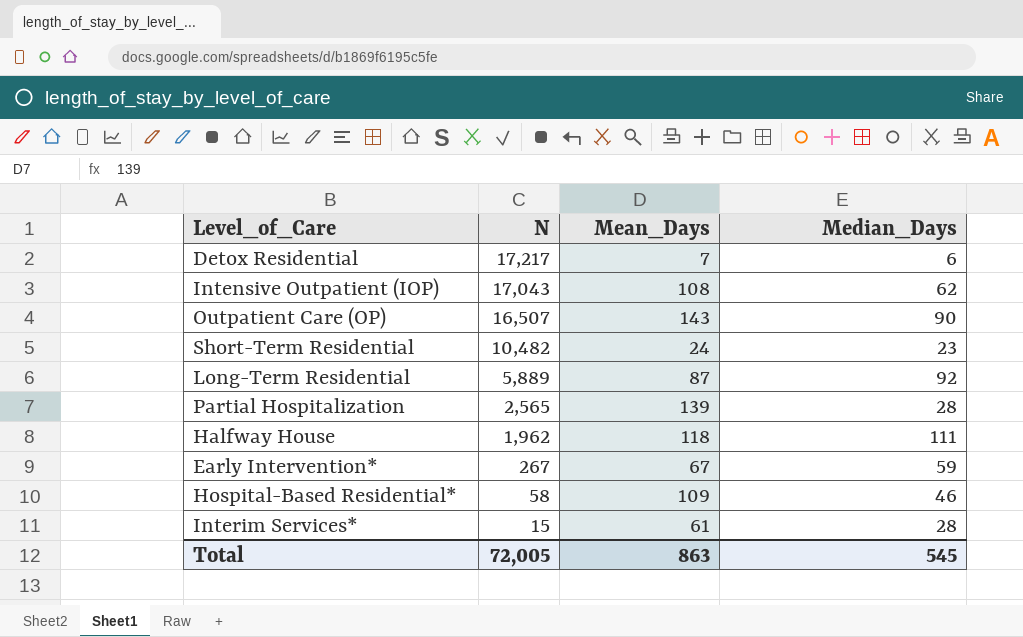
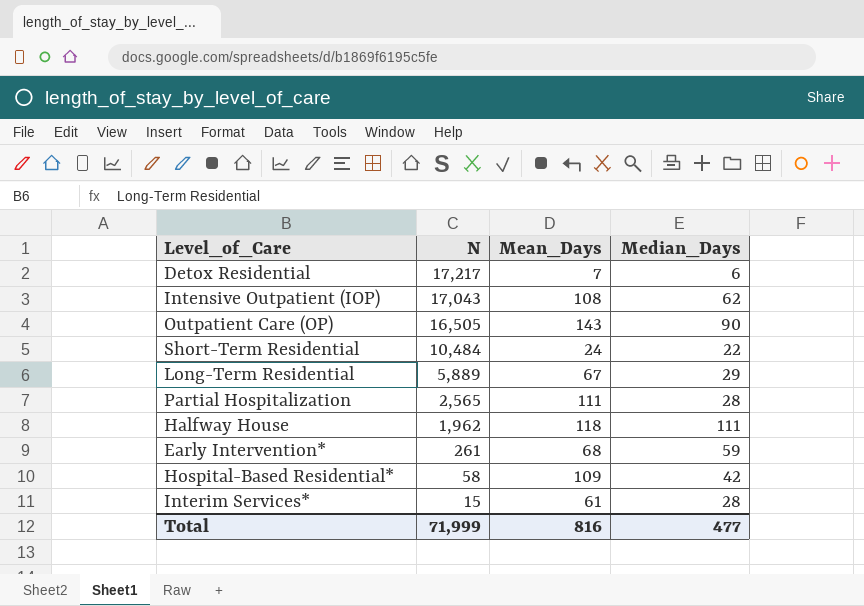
Outpatient Care (OP) | N: 16,507 -> 16,505
Short-Term Residential | N: 10,482 -> 10,484
Short-Term Residential | Median_Days: 23 -> 22
Long-Term Residential | Mean_Days: 87 -> 67
Long-Term Residential | Median_Days: 92 -> 29
Partial Hospitalization | Mean_Days: 139 -> 111
Early Intervention* | N: 267 -> 261
Early Intervention* | Mean_Days: 67 -> 68
Hospital-Based Residential* | Median_Days: 46 -> 42
Total | N: 72,005 -> 71,999
Total | Mean_Days: 863 -> 816
Total | Median_Days: 545 -> 477

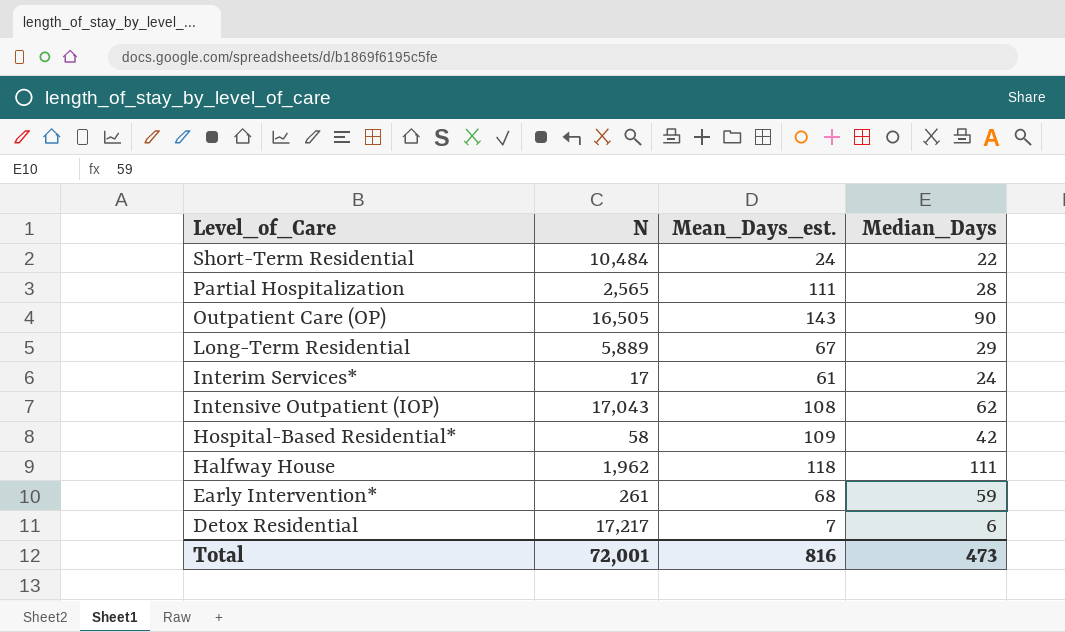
row order: N descending -> Level_of_Care descending
column name: Mean_Days -> Mean_Days_est.
Interim Services* | N: 15 -> 17
Interim Services* | Median_Days: 28 -> 24
Total | N: 71,999 -> 72,001
Total | Median_Days: 477 -> 473

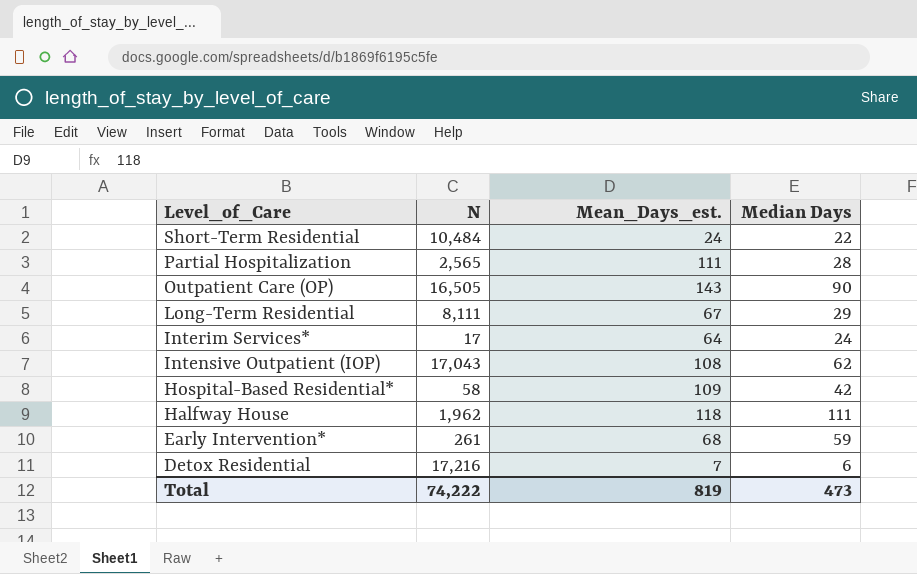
column name: Median_Days -> Median Days
Long-Term Residential | N: 5,889 -> 8,111
Interim Services* | Mean_Days_est.: 61 -> 64
Detox Residential | N: 17,217 -> 17,216
Total | N: 72,001 -> 74,222
Total | Mean_Days_est.: 816 -> 819

